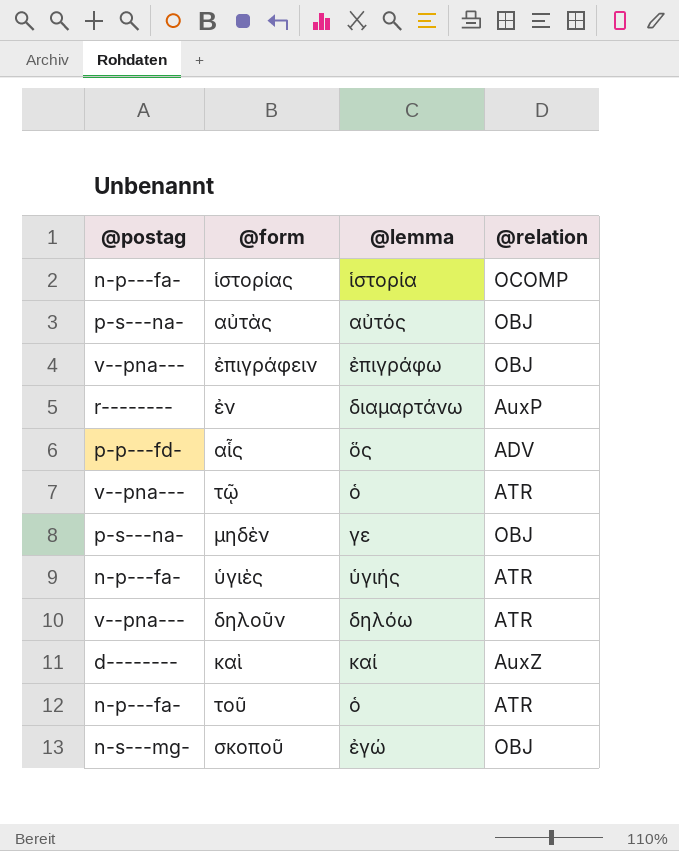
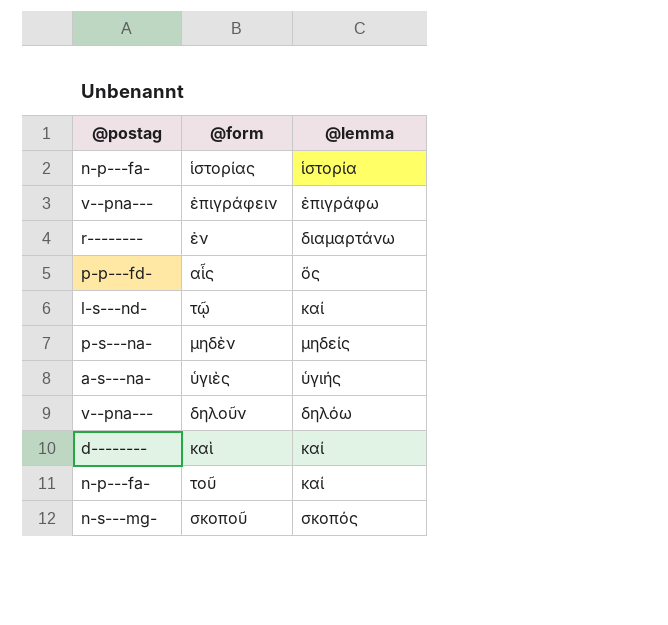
column @relation | position: 4 -> none
row αὐτὰς: p-s---na- | αὐτός | OBJ -> none
τῷ | @postag: v--pna--- -> l-s---nd-
τῷ | @lemma: ὁ -> καί
μηδὲν | @lemma: γε -> μηδείς
ὑγιὲς | @postag: n-p---fa- -> a-s---na-
τοῦ | @lemma: ὁ -> καί
σκοποῦ | @lemma: ἐγώ -> σκοπός

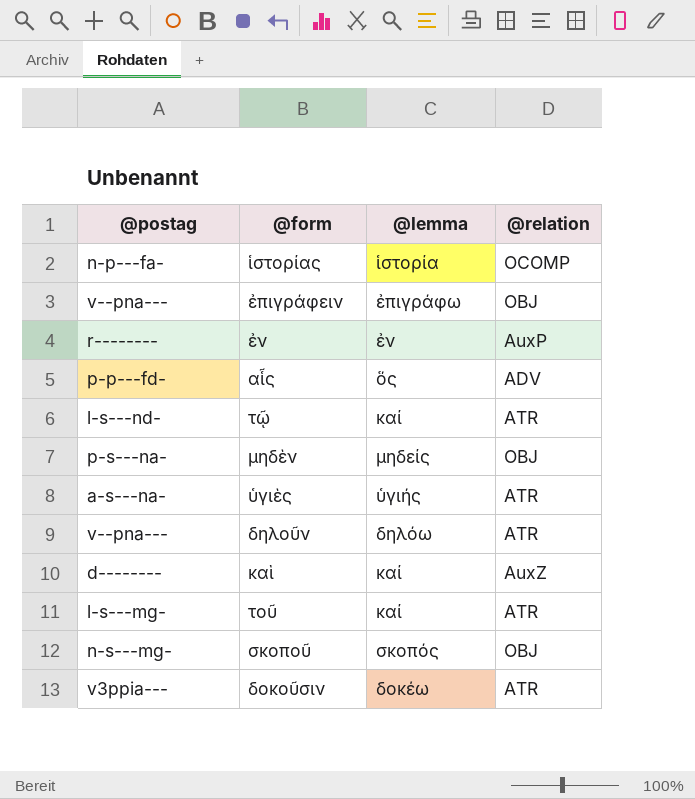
column @relation | position: none -> 4
ἐν | @lemma: διαμαρτάνω -> ἐν
τοῦ | @postag: n-p---fa- -> l-s---mg-
row δοκοῦσιν: none -> v3ppia--- | δοκέω | ATR

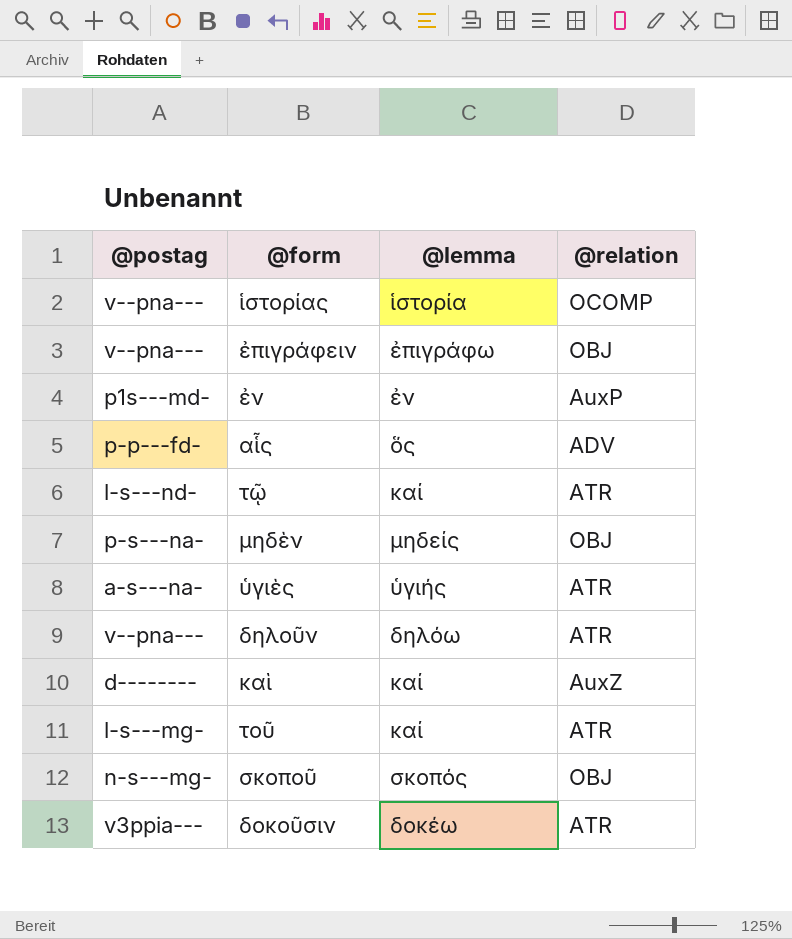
ἱστορίας | @postag: n-p---fa- -> v--pna---
ἐν | @postag: r-------- -> p1s---md-

